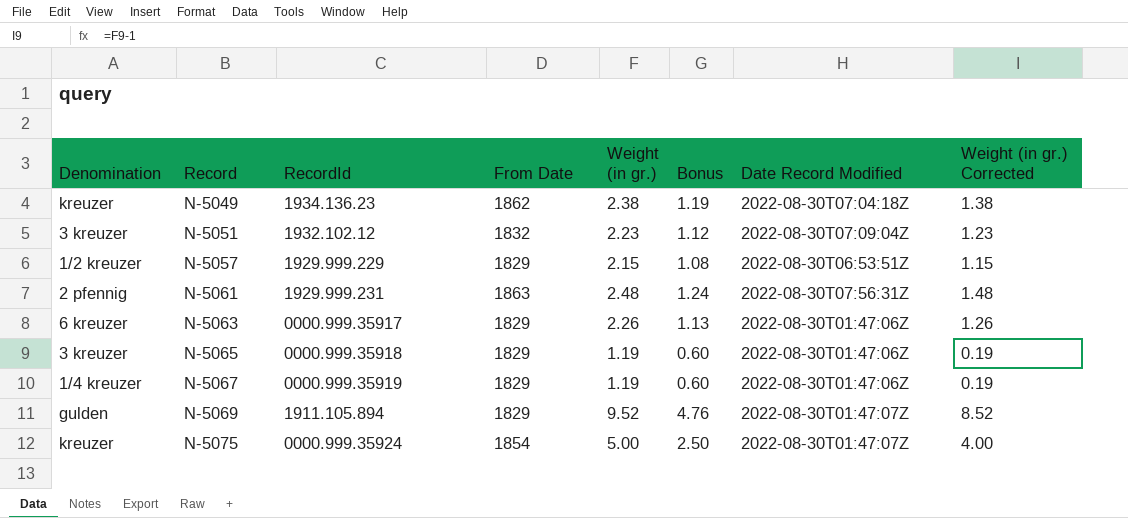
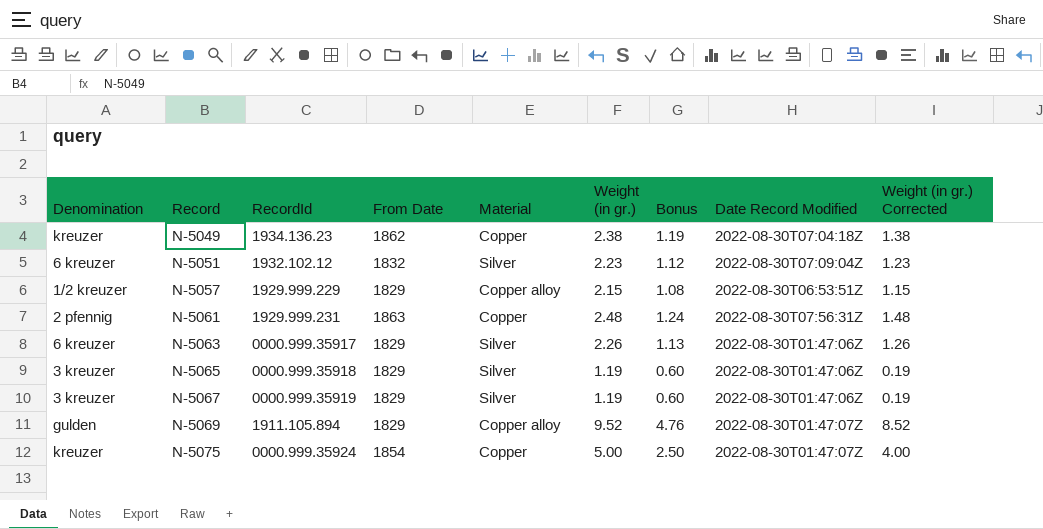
column Material | position: none -> 5
N-5051 | Denomination: 3 kreuzer -> 6 kreuzer
N-5067 | Denomination: 1/4 kreuzer -> 3 kreuzer

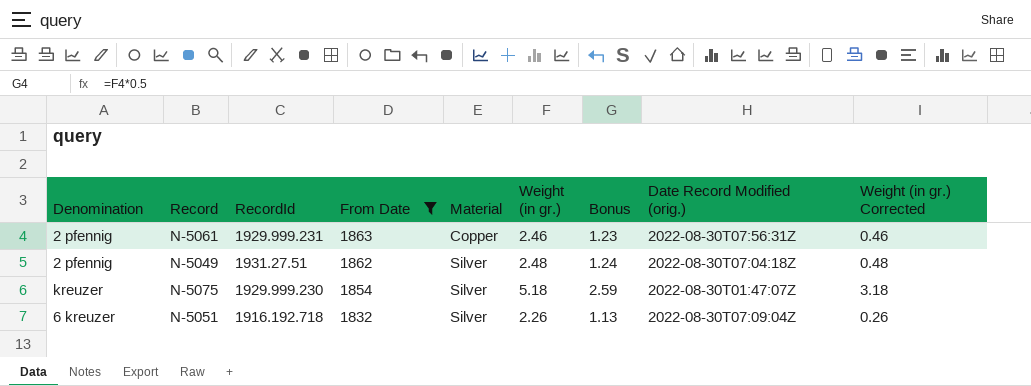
filter: none -> From Date != 1829
row order: Record ascending -> From Date descending
column name: Date Record Modified -> Date Record Modified (orig.)
column Weight (in gr.) Corrected | formula: [Weight (in gr.)] - 1 -> [Weight (in gr.)] - 2
N-5061 | Weight (in gr.): 2.48 -> 2.46
N-5061 | Bonus: 1.24 -> 1.23
N-5049 | Denomination: kreuzer -> 2 pfennig
N-5049 | RecordId: 1934.136.23 -> 1931.27.51
N-5049 | Material: Copper -> Silver
N-5049 | Weight (in gr.): 2.38 -> 2.48
N-5049 | Bonus: 1.19 -> 1.24
N-5075 | RecordId: 0000.999.35924 -> 1929.999.230
N-5075 | Material: Copper -> Silver
N-5075 | Weight (in gr.): 5.00 -> 5.18
N-5075 | Bonus: 2.50 -> 2.59
N-5051 | RecordId: 1932.102.12 -> 1916.192.718
N-5051 | Weight (in gr.): 2.23 -> 2.26
N-5051 | Bonus: 1.12 -> 1.13

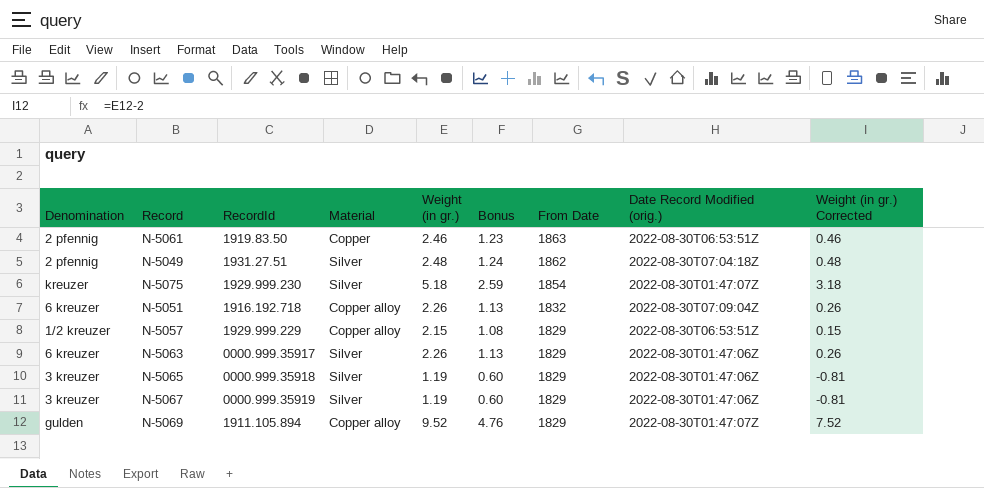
filter: From Date != 1829 -> none
column From Date | position: 4 -> 7
N-5061 | RecordId: 1929.999.231 -> 1919.83.50
N-5061 | Date Record Modified (orig.): 2022-08-30T07:56:31Z -> 2022-08-30T06:53:51Z
N-5051 | Material: Silver -> Copper alloy

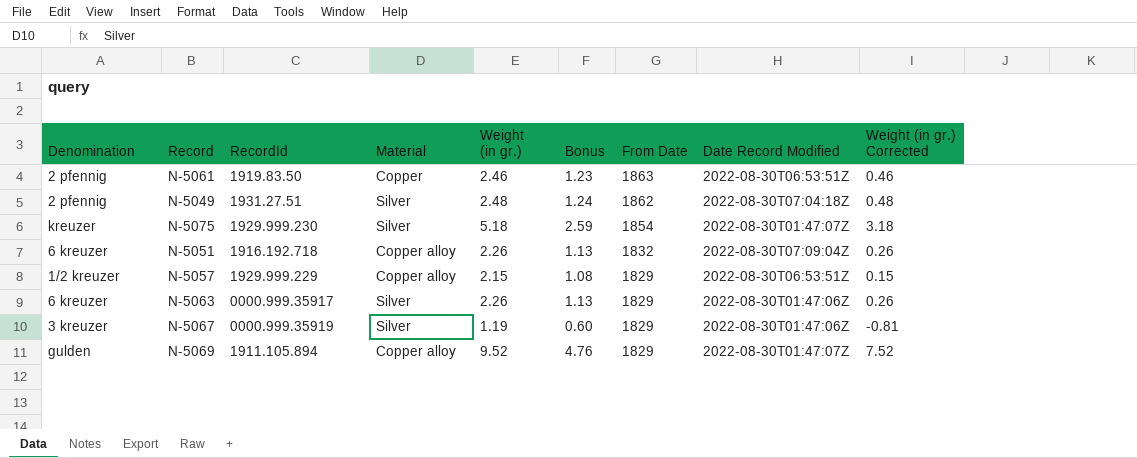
column name: Date Record Modified (orig.) -> Date Record Modified
row N-5065: 3 kreuzer | 0000.999.35918 | Silver | 1.19 | 0.60 | 1829 | 2022-08-30T01:47:06Z | -0.81 -> none

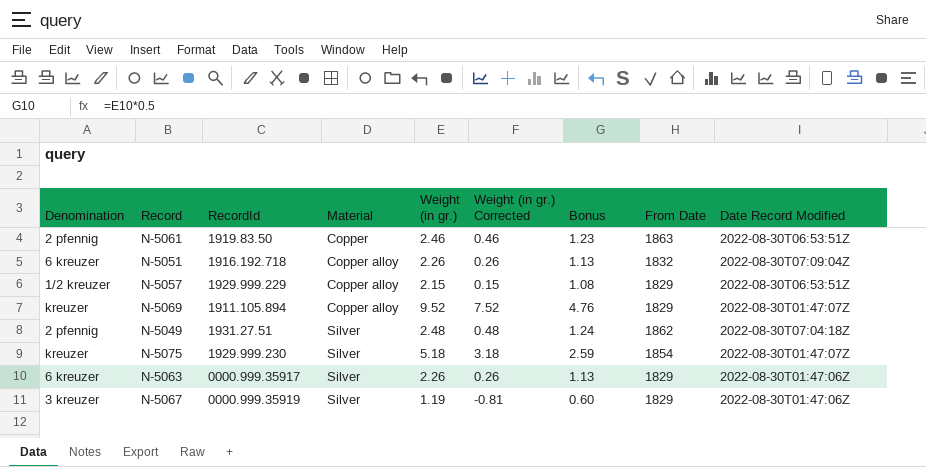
row order: From Date descending -> Material ascending
column Weight (in gr.) Corrected | position: 9 -> 6
N-5069 | Denomination: gulden -> kreuzer

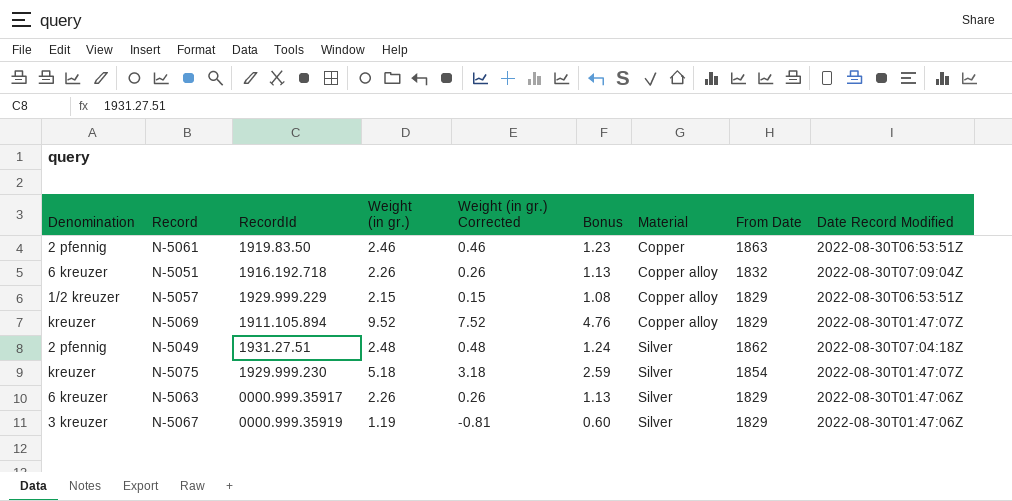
column Material | position: 4 -> 7

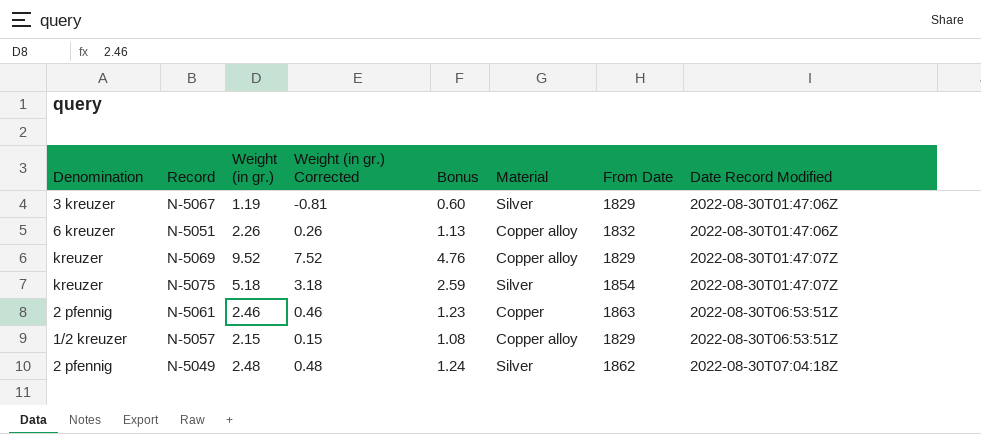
row order: Material ascending -> Date Record Modified ascending
column RecordId | position: 3 -> none
row N-5063: 6 kreuzer | 0000.999.35917 | 2.26 | 0.26 | 1.13 | Silver | 1829 | 2022-08-30T01:47:06Z -> none
N-5051 | Date Record Modified: 2022-08-30T07:09:04Z -> 2022-08-30T01:47:06Z

